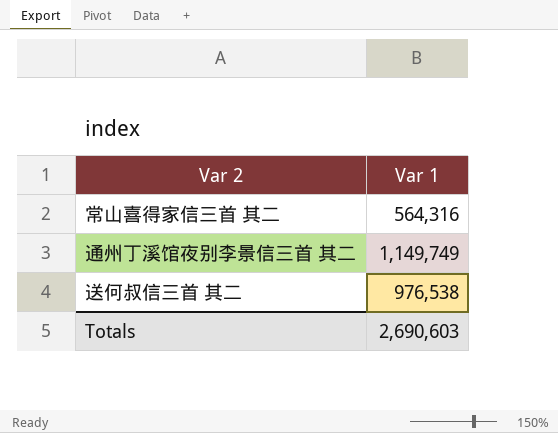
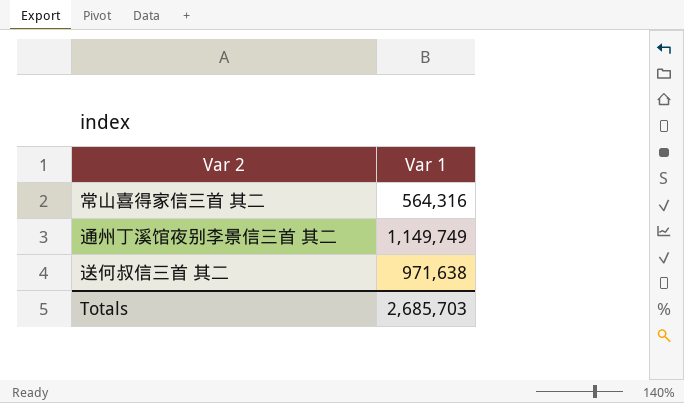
送何叔信三首 其二 | Var 1: 976,538 -> 971,638
Totals | Var 1: 2,690,603 -> 2,685,703

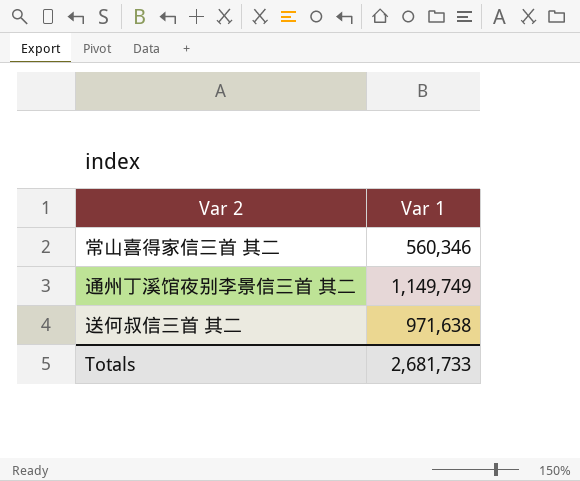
常山喜得家信三首 其二 | Var 1: 564,316 -> 560,346
Totals | Var 1: 2,685,703 -> 2,681,733

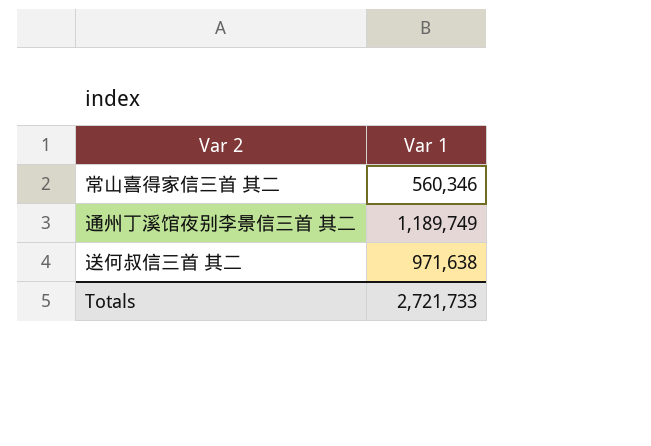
通州丁溪馆夜别李景信三首 其二 | Var 1: 1,149,749 -> 1,189,749
Totals | Var 1: 2,681,733 -> 2,721,733

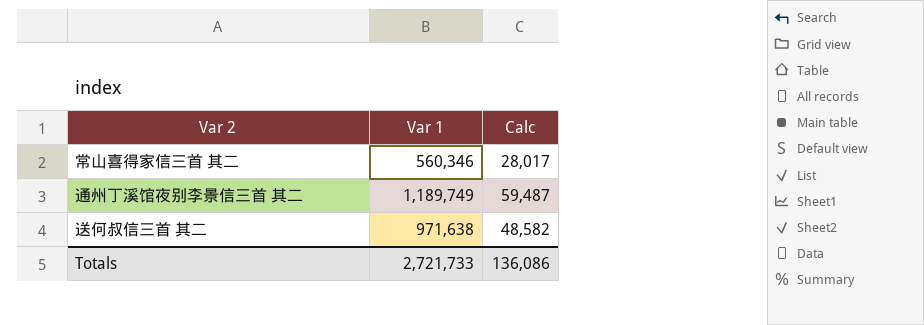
column Calc | formula: none -> [Var 1] * 0.05

